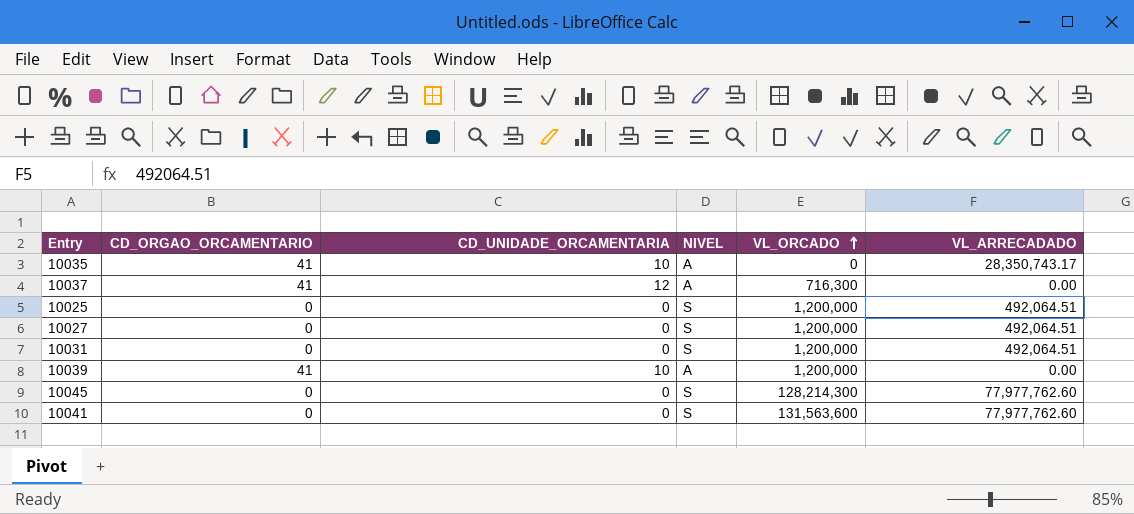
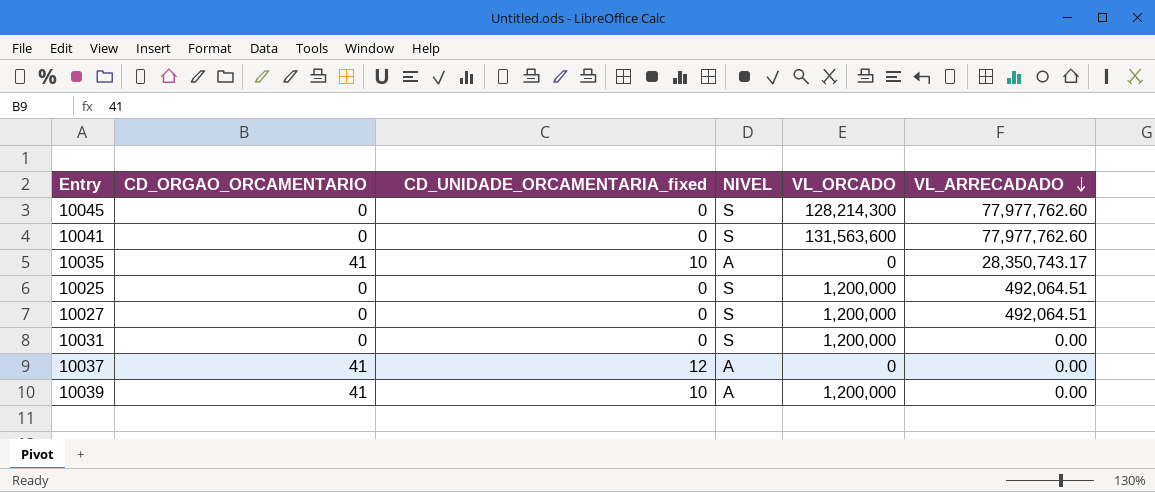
row order: VL_ORCADO ascending -> VL_ARRECADADO descending
column name: CD_UNIDADE_ORCAMENTARIA -> CD_UNIDADE_ORCAMENTARIA_fixed
10031 | VL_ARRECADADO: 492,064.51 -> 0.00
10037 | VL_ORCADO: 716,300 -> 0

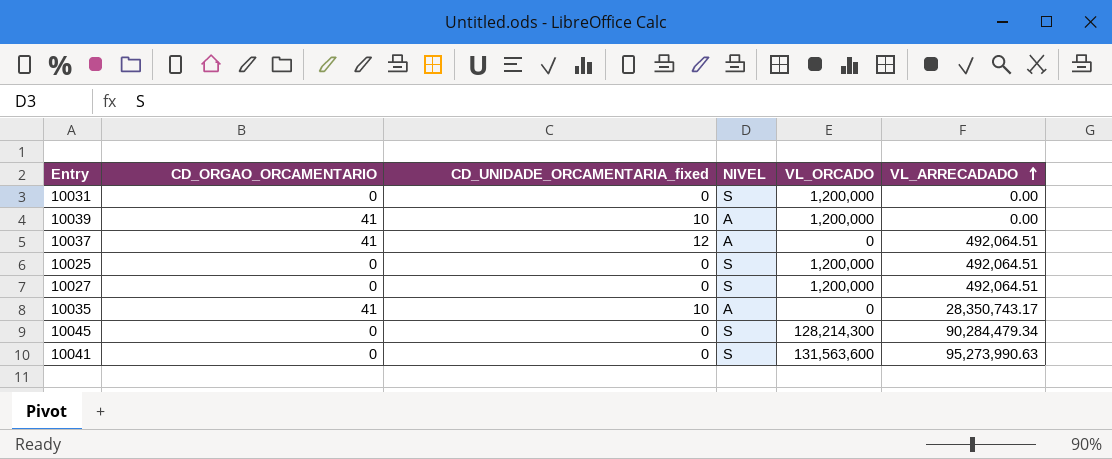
row order: VL_ARRECADADO descending -> VL_ARRECADADO ascending
10037 | VL_ARRECADADO: 0.00 -> 492,064.51
10045 | VL_ARRECADADO: 77,977,762.60 -> 90,284,479.34
10041 | VL_ARRECADADO: 77,977,762.60 -> 95,273,990.63

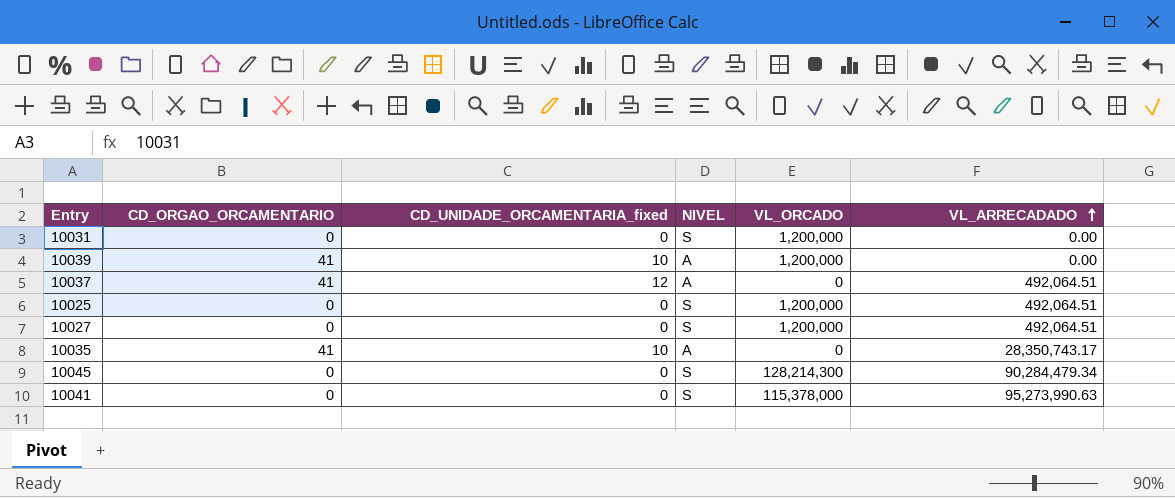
10041 | VL_ORCADO: 131,563,600 -> 115,378,000

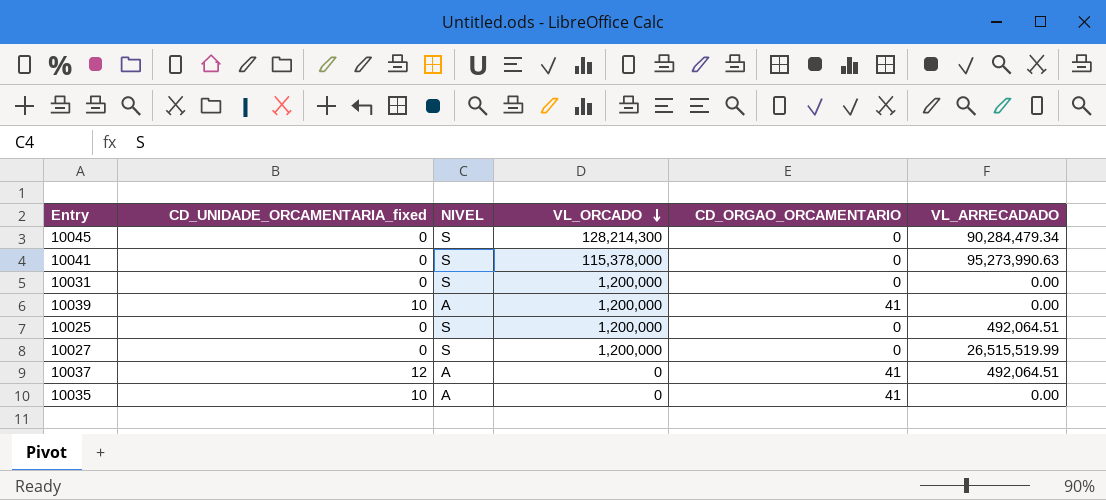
row order: VL_ARRECADADO ascending -> VL_ORCADO descending
column CD_ORGAO_ORCAMENTARIO | position: 2 -> 5
10027 | VL_ARRECADADO: 492,064.51 -> 26,515,519.99
10035 | VL_ARRECADADO: 28,350,743.17 -> 0.00

